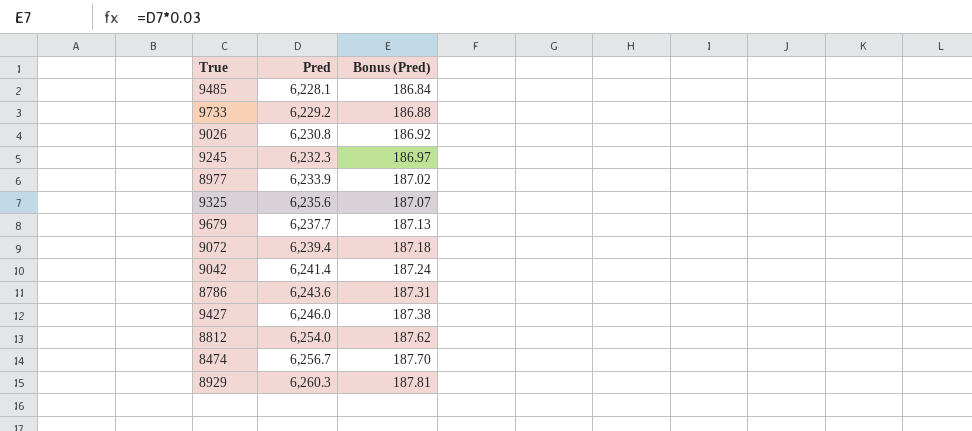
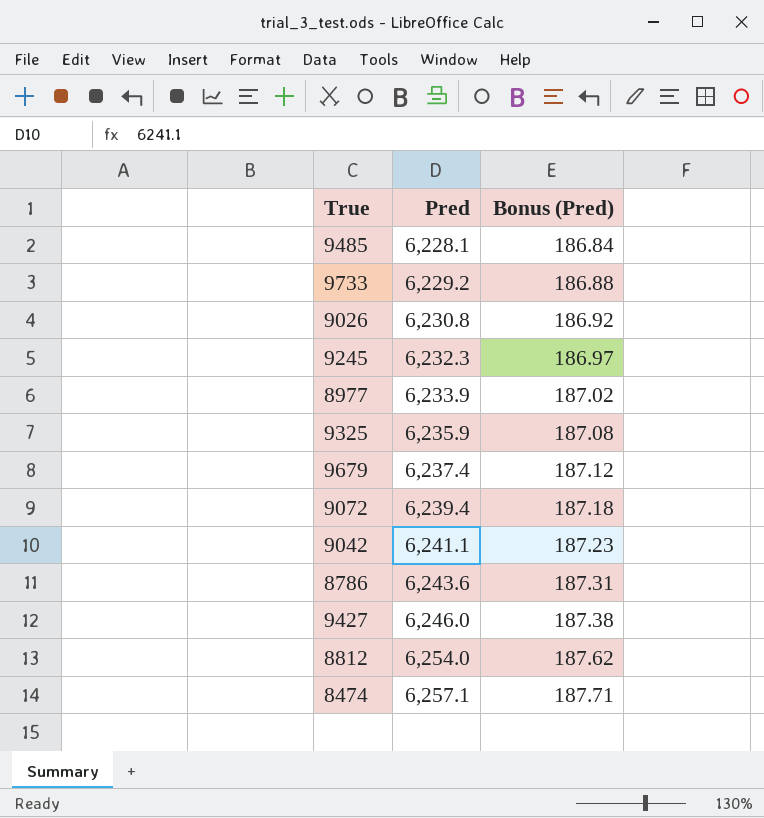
row 8929: 6,260.3 | 187.81 -> none
9325 | Pred: 6,235.6 -> 6,235.9
9325 | Bonus (Pred): 187.07 -> 187.08
9679 | Pred: 6,237.7 -> 6,237.4
9679 | Bonus (Pred): 187.13 -> 187.12
9042 | Pred: 6,241.4 -> 6,241.1
9042 | Bonus (Pred): 187.24 -> 187.23
8474 | Pred: 6,256.7 -> 6,257.1
8474 | Bonus (Pred): 187.70 -> 187.71

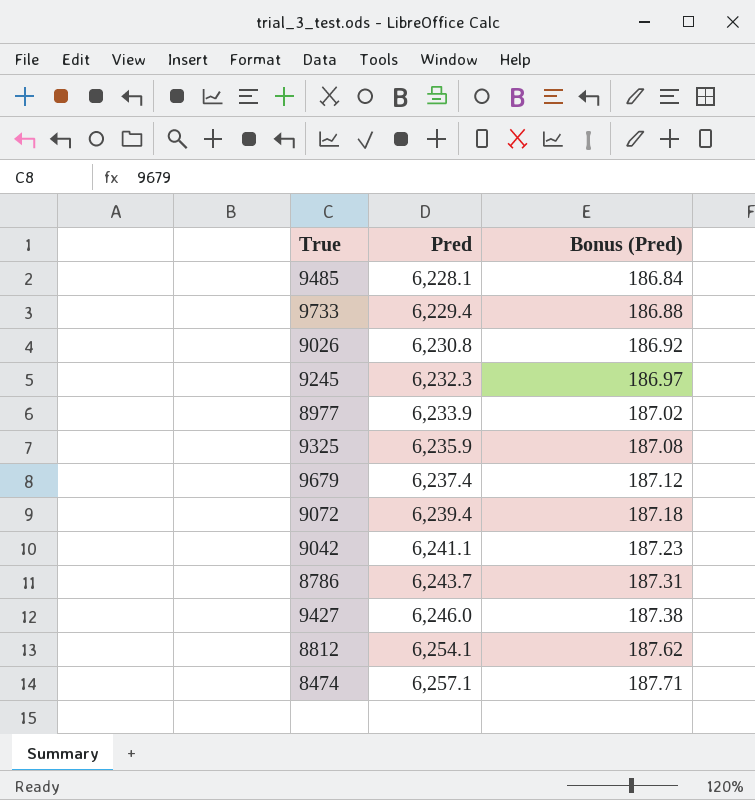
9733 | Pred: 6,229.2 -> 6,229.4
8786 | Pred: 6,243.6 -> 6,243.7
8812 | Pred: 6,254.0 -> 6,254.1

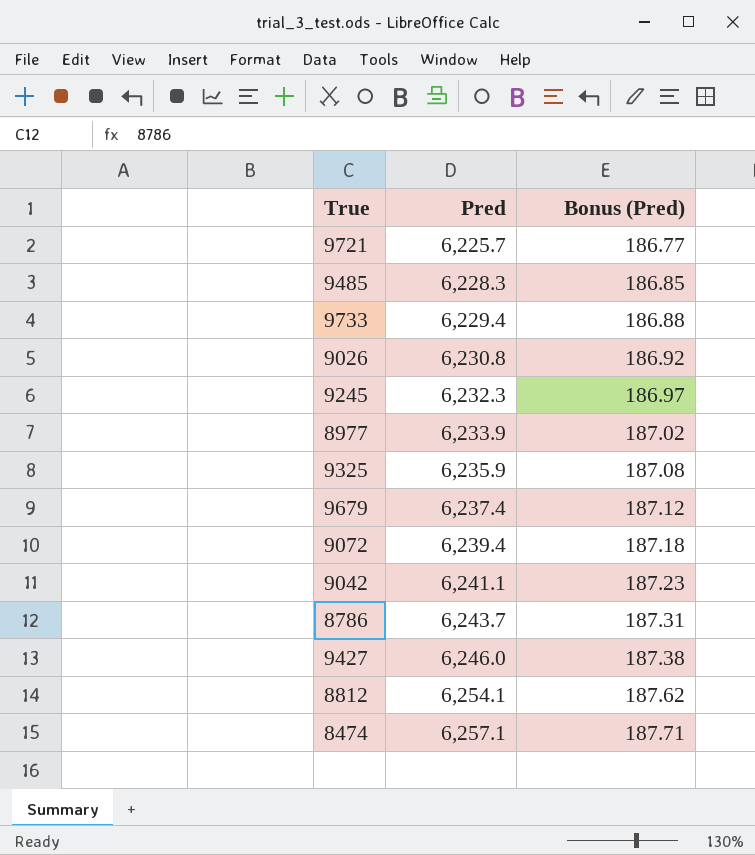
row 9721: none -> 6,225.7 | 186.77
9485 | Pred: 6,228.1 -> 6,228.3
9485 | Bonus (Pred): 186.84 -> 186.85

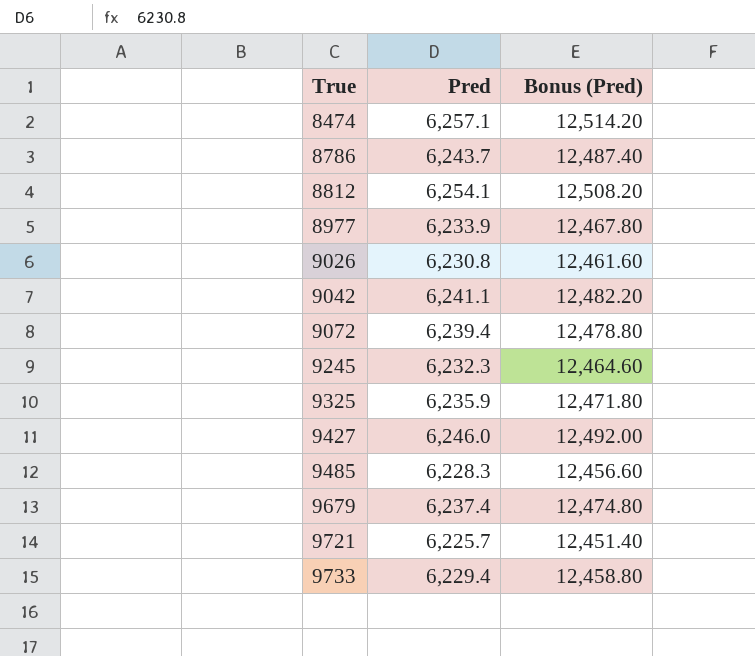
row order: Pred ascending -> True ascending
column Bonus (Pred) | formula: [Pred] * 0.03 -> [Pred] * 2

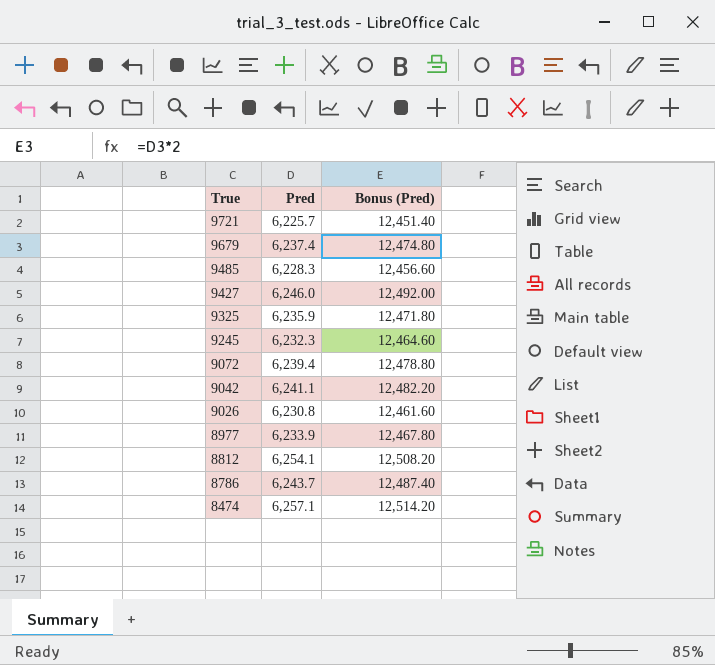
row order: True ascending -> True descending
row 9733: 6,229.4 | 12,458.80 -> none

